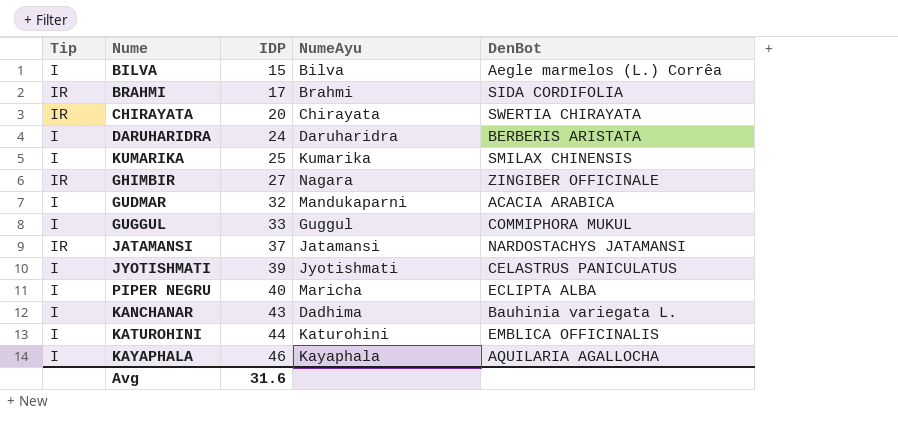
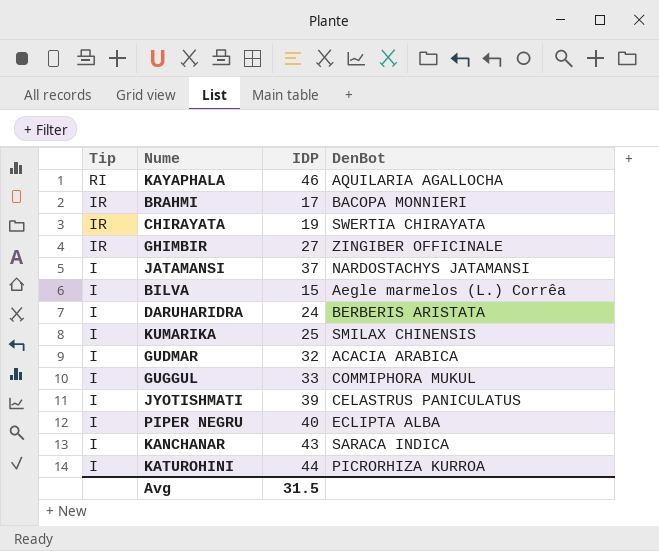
row order: IDP ascending -> Tip descending
column NumeAyu | position: 4 -> none
KAYAPHALA | Tip: I -> RI
BRAHMI | DenBot: SIDA CORDIFOLIA -> BACOPA MONNIERI
CHIRAYATA | IDP: 20 -> 19
JATAMANSI | Tip: IR -> I
KANCHANAR | DenBot: Bauhinia variegata L. -> SARACA INDICA
KATUROHINI | DenBot: EMBLICA OFFICINALIS -> PICRORHIZA KURROA
Avg | IDP: 31.6 -> 31.5

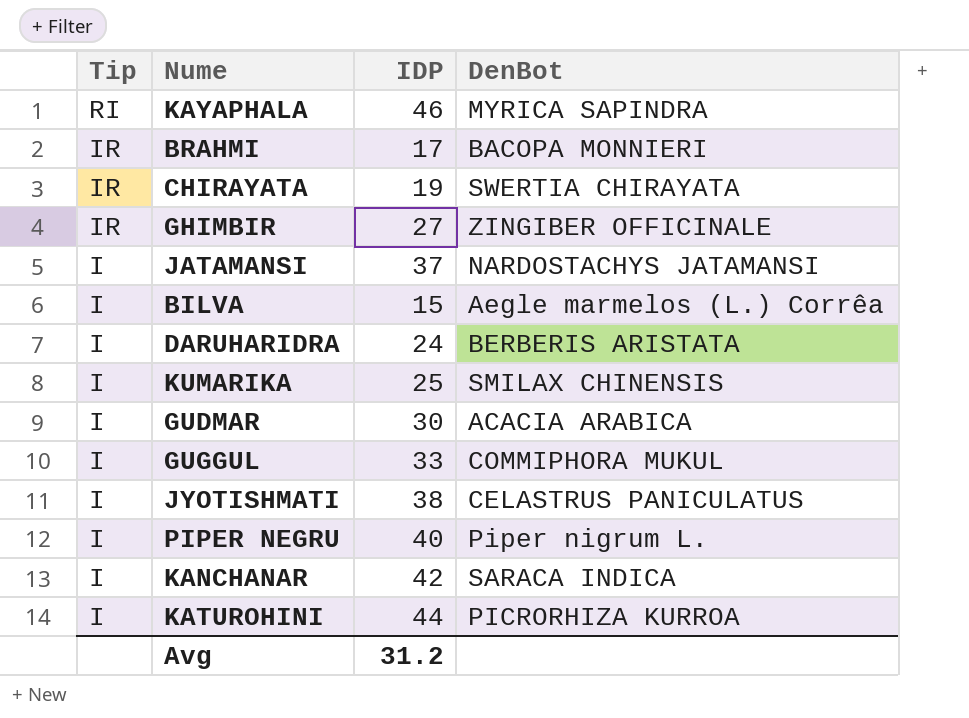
KAYAPHALA | DenBot: AQUILARIA AGALLOCHA -> MYRICA SAPINDRA
GUDMAR | IDP: 32 -> 30
JYOTISHMATI | IDP: 39 -> 38
PIPER NEGRU | DenBot: ECLIPTA ALBA -> Piper nigrum L.
KANCHANAR | IDP: 43 -> 42
Avg | IDP: 31.5 -> 31.2

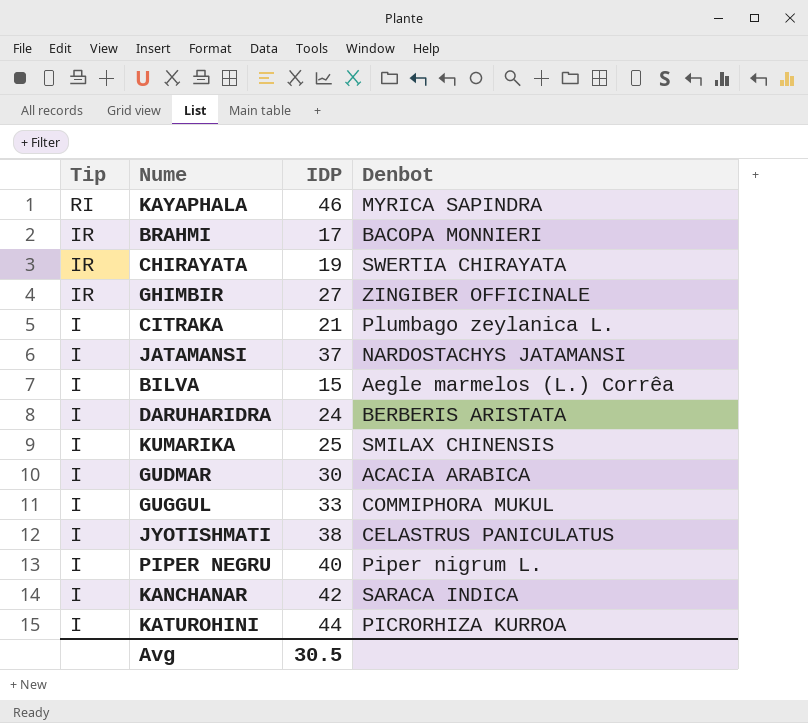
column name: DenBot -> Denbot
row CITRAKA: none -> I | 21 | Plumbago zeylanica L.
Avg | IDP: 31.2 -> 30.5

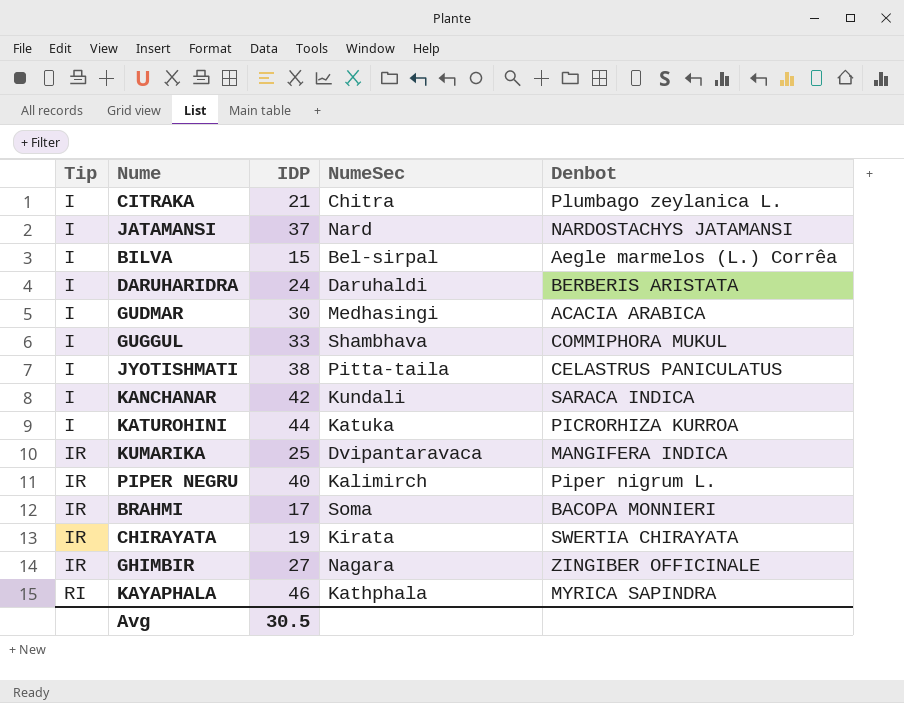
row order: Tip descending -> Tip ascending
column NumeSec | position: none -> 4
KUMARIKA | Tip: I -> IR
KUMARIKA | Denbot: SMILAX CHINENSIS -> MANGIFERA INDICA
PIPER NEGRU | Tip: I -> IR

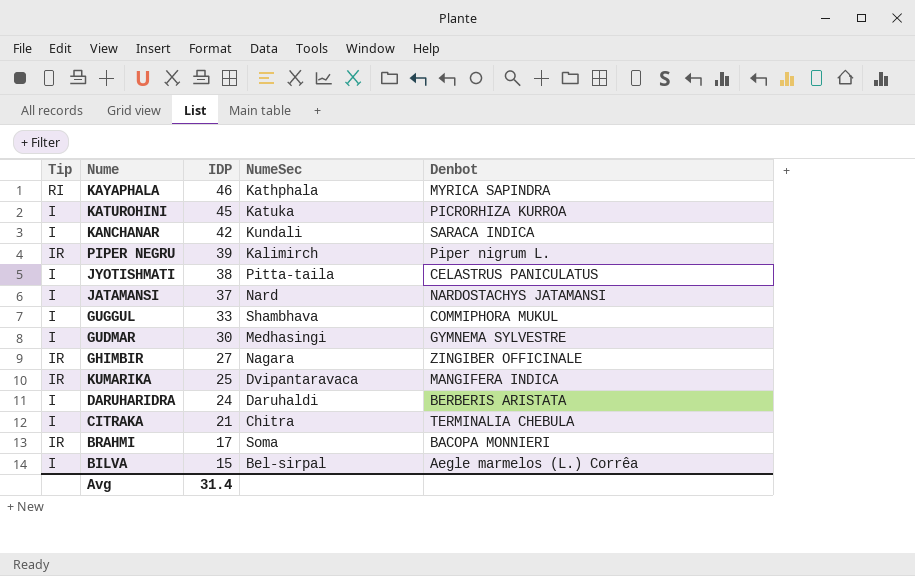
row order: Tip ascending -> IDP descending
row CHIRAYATA: IR | 19 | Kirata | SWERTIA CHIRAYATA -> none
KATUROHINI | IDP: 44 -> 45
PIPER NEGRU | IDP: 40 -> 39
GUDMAR | Denbot: ACACIA ARABICA -> GYMNEMA SYLVESTRE
CITRAKA | Denbot: Plumbago zeylanica L. -> TERMINALIA CHEBULA
Avg | IDP: 30.5 -> 31.4

